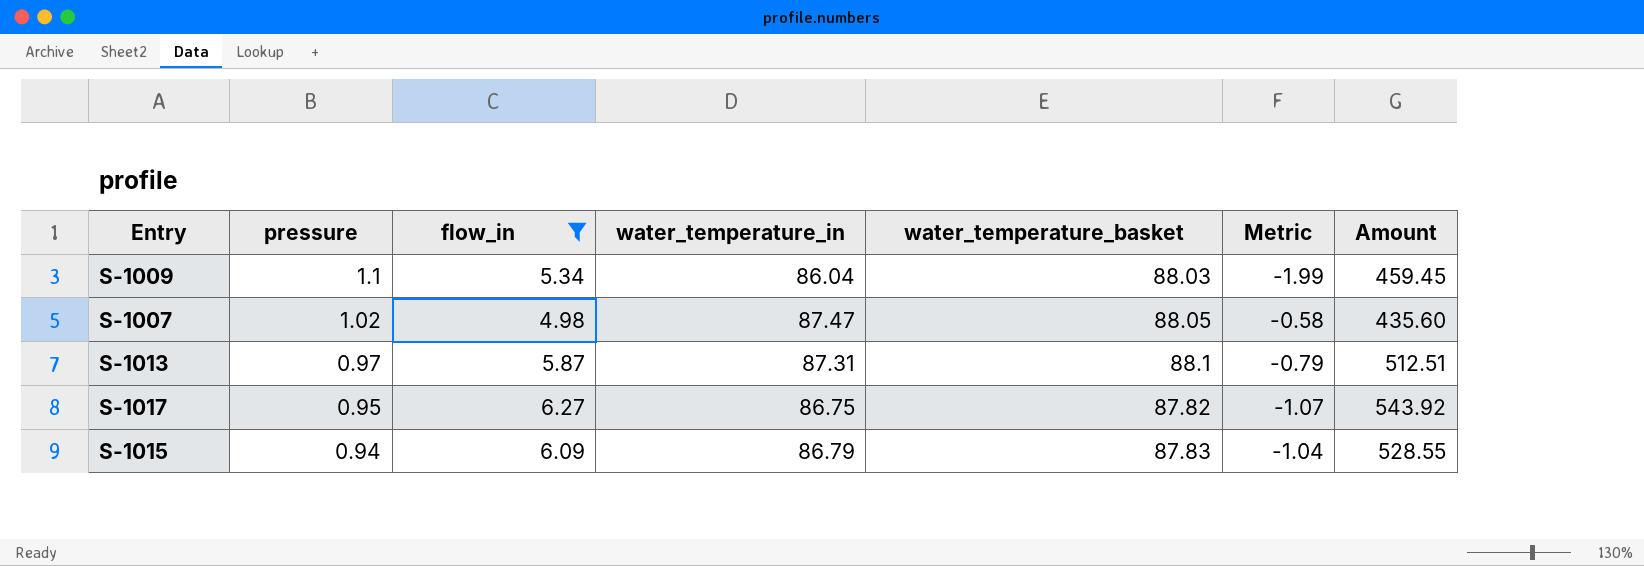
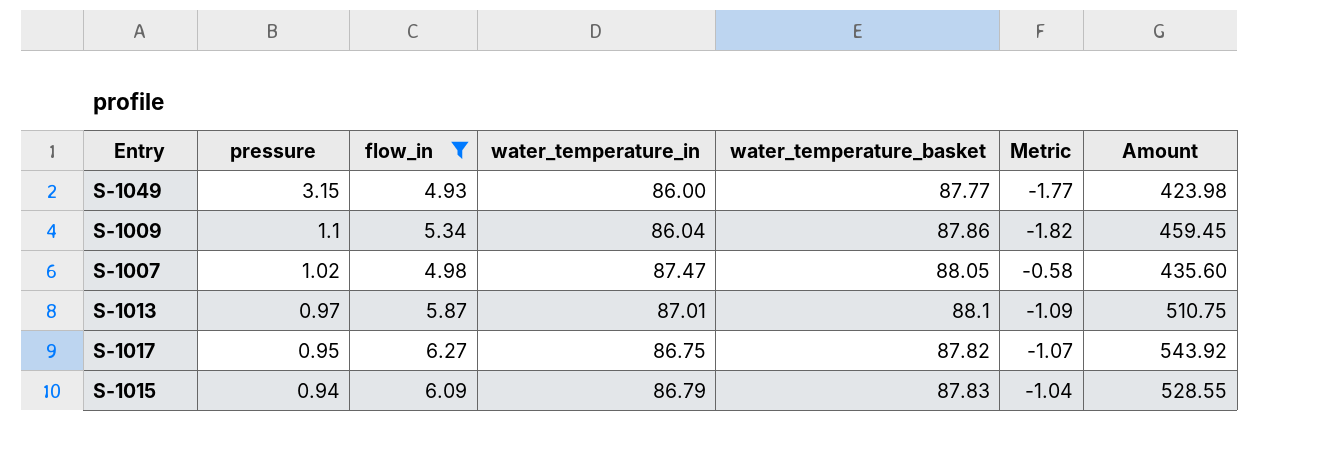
row S-1049: none -> 3.15 | 4.93 | 86.00 | 87.77 | -1.77 | 423.98
S-1009 | water_temperature_basket: 88.03 -> 87.86
S-1009 | Metric: -1.99 -> -1.82
S-1013 | water_temperature_in: 87.31 -> 87.01
S-1013 | Metric: -0.79 -> -1.09
S-1013 | Amount: 512.51 -> 510.75

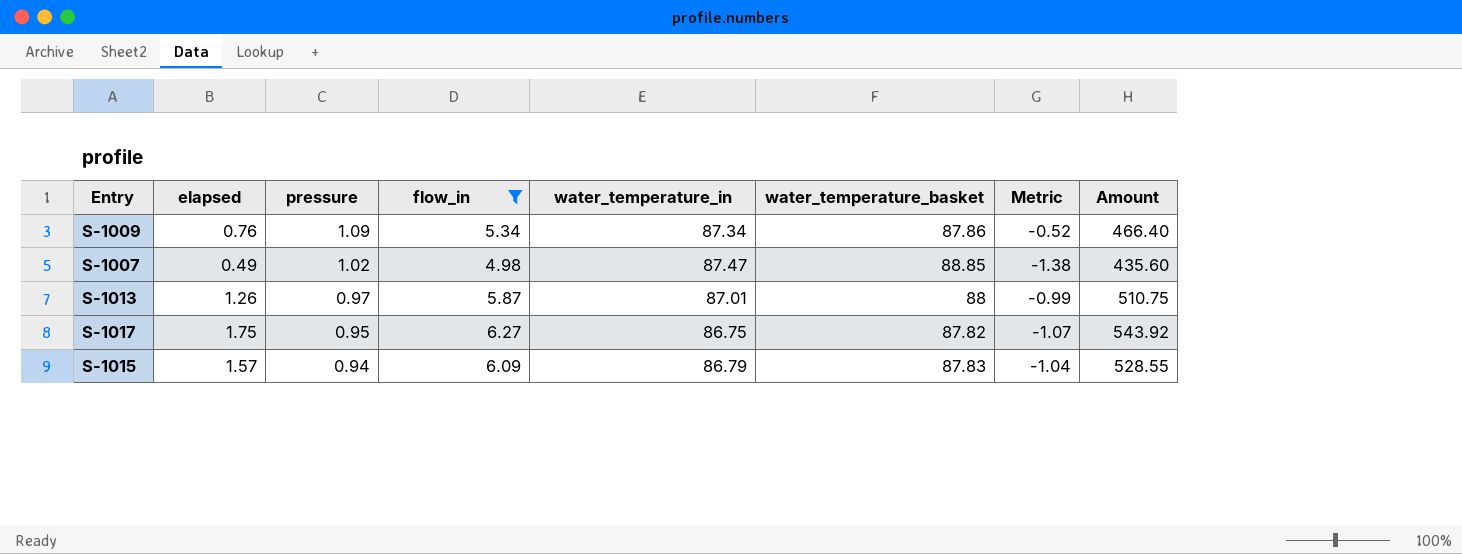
column elapsed | position: none -> 2
row S-1049: 3.15 | 4.93 | 86.00 | 87.77 | -1.77 | 423.98 -> none
S-1009 | pressure: 1.1 -> 1.09
S-1009 | water_temperature_in: 86.04 -> 87.34
S-1009 | Metric: -1.82 -> -0.52
S-1009 | Amount: 459.45 -> 466.40
S-1007 | water_temperature_basket: 88.05 -> 88.85
S-1007 | Metric: -0.58 -> -1.38
S-1013 | water_temperature_basket: 88.1 -> 88
S-1013 | Metric: -1.09 -> -0.99

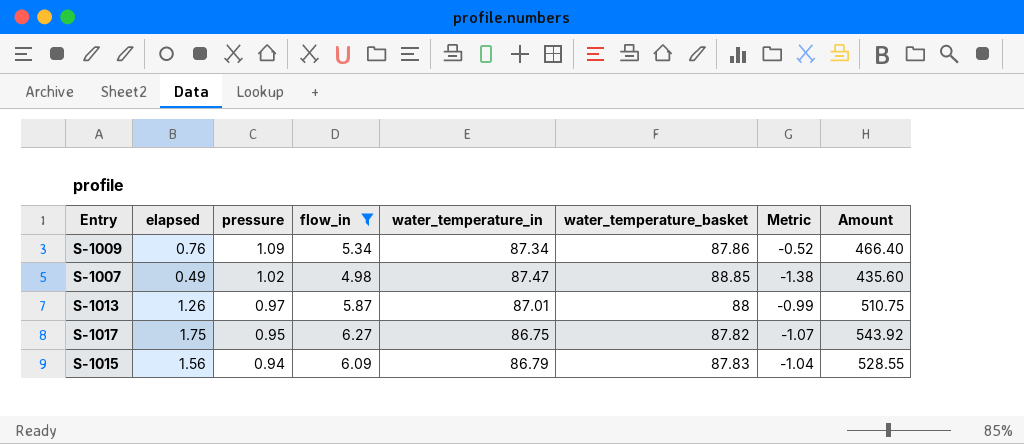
S-1015 | elapsed: 1.57 -> 1.56

